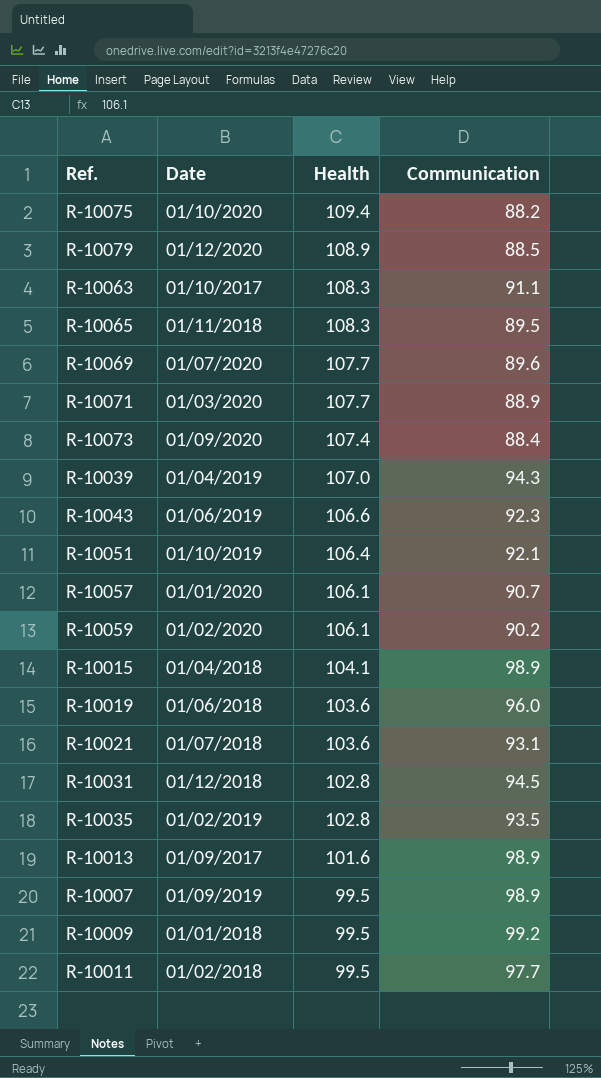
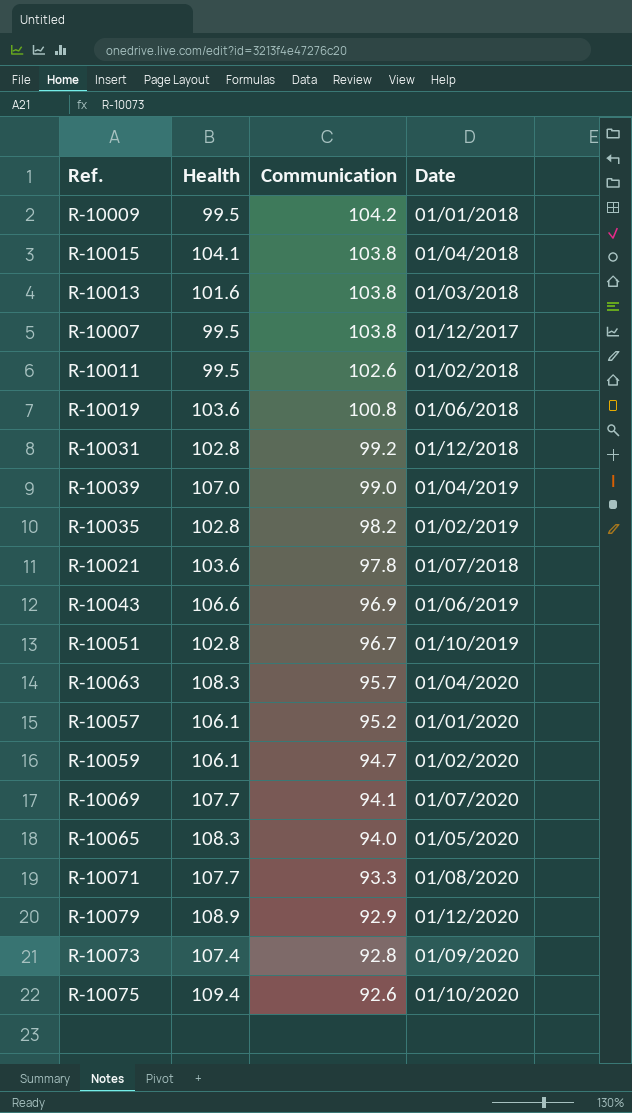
row order: Health descending -> Communication descending
column Date | position: 2 -> 4
R-10009 | Communication: 99.2 -> 104.2
R-10015 | Communication: 98.9 -> 103.8
R-10013 | Communication: 98.9 -> 103.8
R-10013 | Date: 01/09/2017 -> 01/03/2018
R-10007 | Communication: 98.9 -> 103.8
R-10007 | Date: 01/09/2019 -> 01/12/2017
R-10011 | Communication: 97.7 -> 102.6
R-10019 | Communication: 96.0 -> 100.8
R-10031 | Communication: 94.5 -> 99.2
R-10039 | Communication: 94.3 -> 99.0
R-10035 | Communication: 93.5 -> 98.2
R-10021 | Communication: 93.1 -> 97.8
R-10043 | Communication: 92.3 -> 96.9
R-10051 | Health: 106.4 -> 102.8
R-10051 | Communication: 92.1 -> 96.7
R-10063 | Communication: 91.1 -> 95.7
R-10063 | Date: 01/10/2017 -> 01/04/2020
R-10057 | Communication: 90.7 -> 95.2
R-10059 | Communication: 90.2 -> 94.7
R-10069 | Communication: 89.6 -> 94.1
R-10065 | Communication: 89.5 -> 94.0
R-10065 | Date: 01/11/2018 -> 01/05/2020
R-10071 | Communication: 88.9 -> 93.3
R-10071 | Date: 01/03/2020 -> 01/08/2020
R-10079 | Communication: 88.5 -> 92.9
R-10073 | Communication: 88.4 -> 92.8
R-10075 | Communication: 88.2 -> 92.6

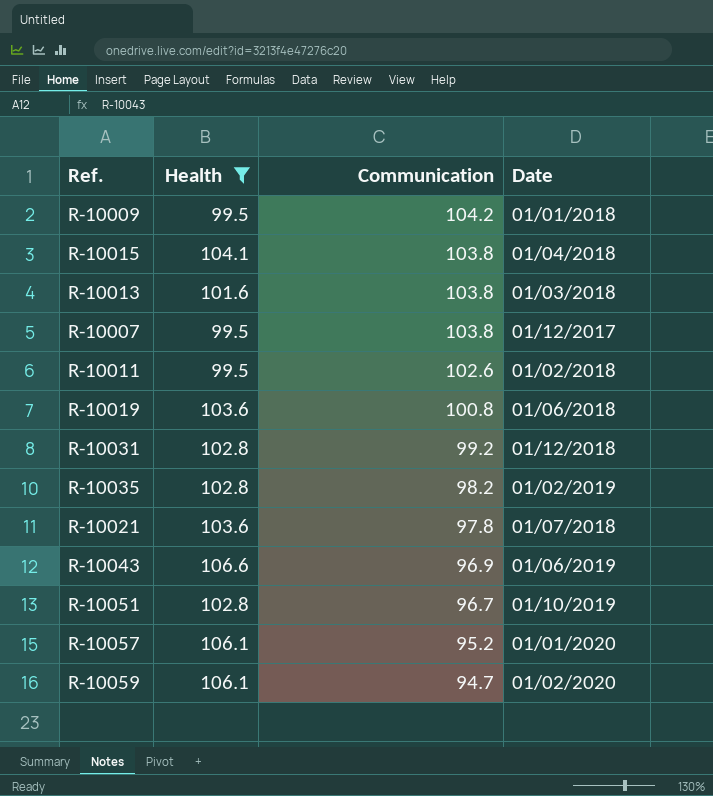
filter: none -> Health <= 106.6

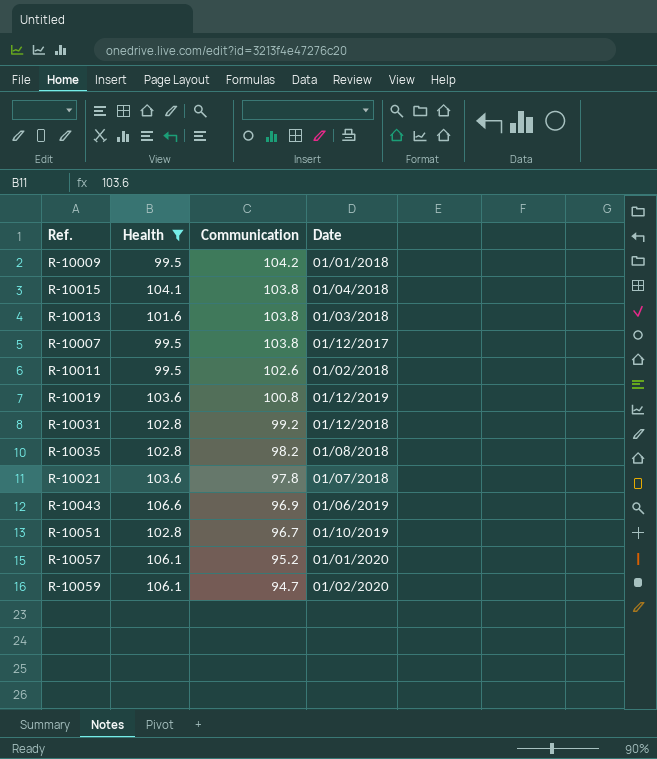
R-10019 | Date: 01/06/2018 -> 01/12/2019
R-10035 | Date: 01/02/2019 -> 01/08/2018

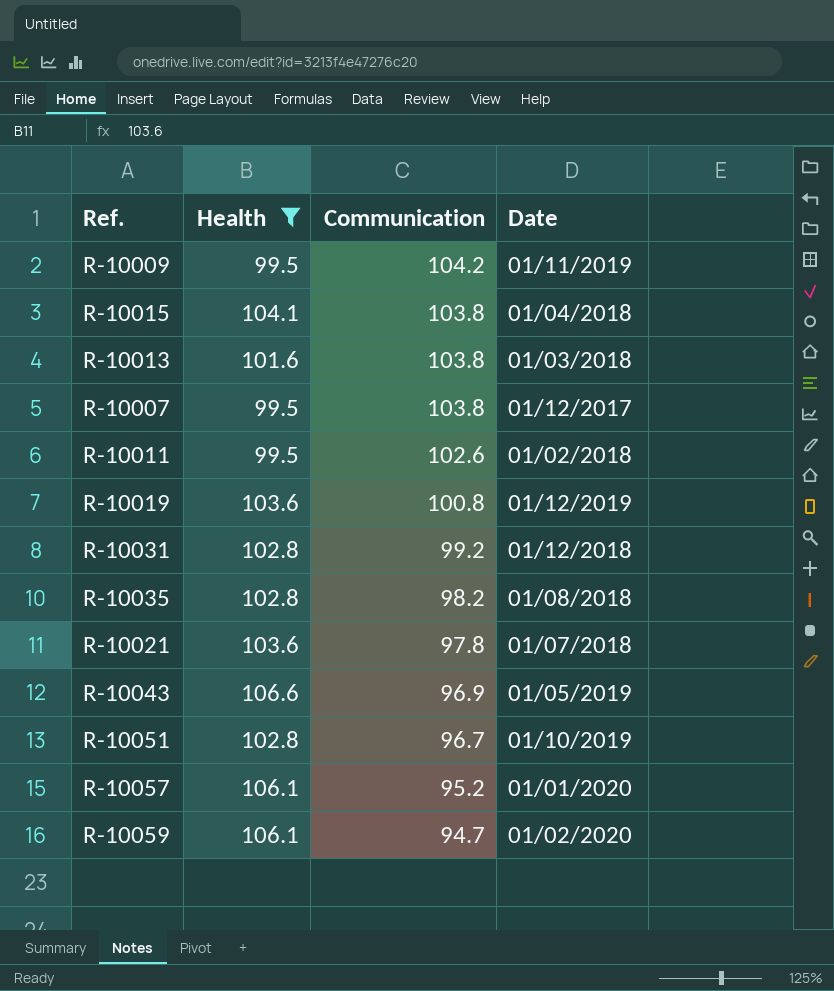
R-10009 | Date: 01/01/2018 -> 01/11/2019
R-10043 | Date: 01/06/2019 -> 01/05/2019

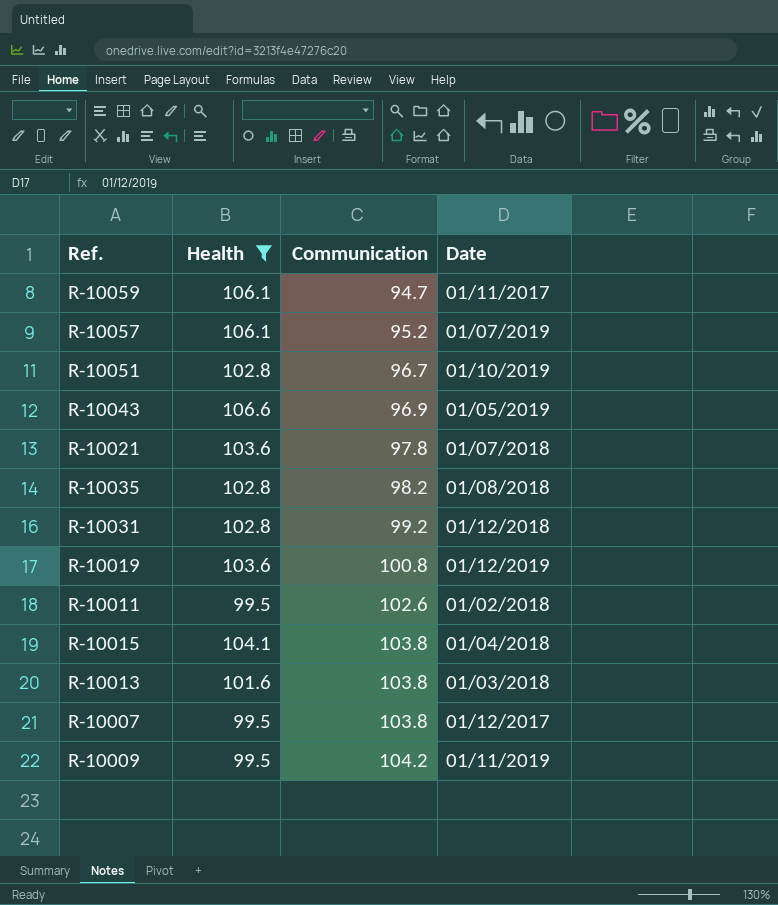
row order: Communication descending -> Communication ascending
R-10059 | Date: 01/02/2020 -> 01/11/2017
R-10057 | Date: 01/01/2020 -> 01/07/2019

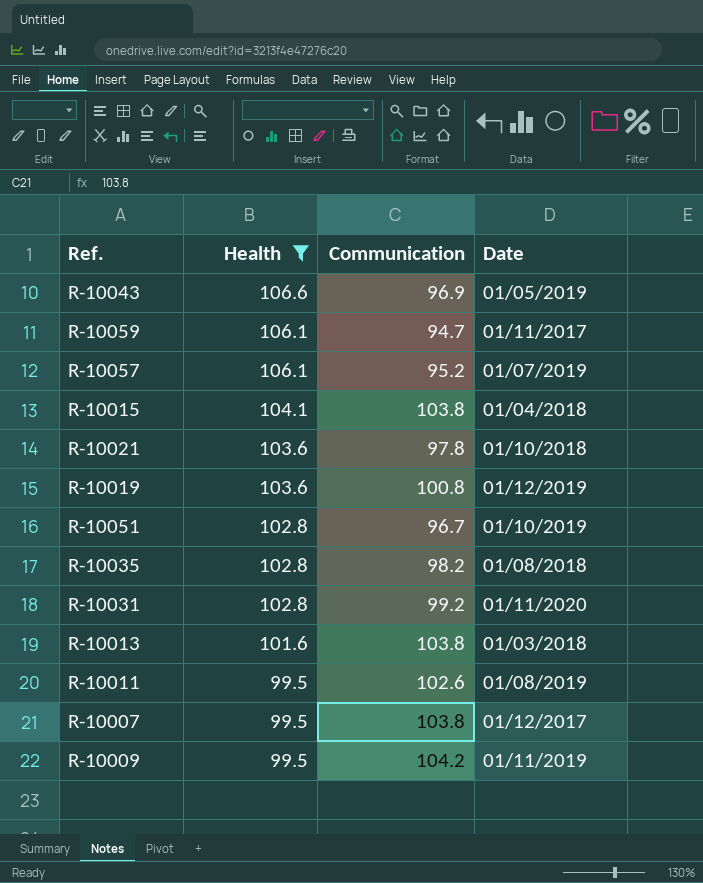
row order: Communication ascending -> Health descending
R-10021 | Date: 01/07/2018 -> 01/10/2018
R-10031 | Date: 01/12/2018 -> 01/11/2020
R-10011 | Date: 01/02/2018 -> 01/08/2019

